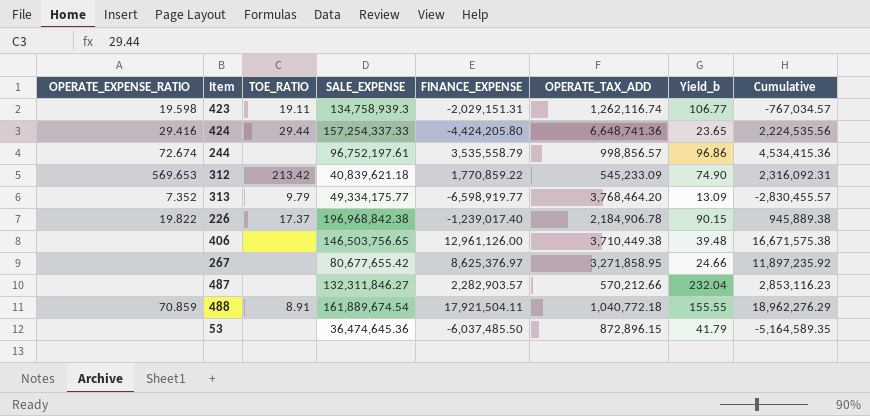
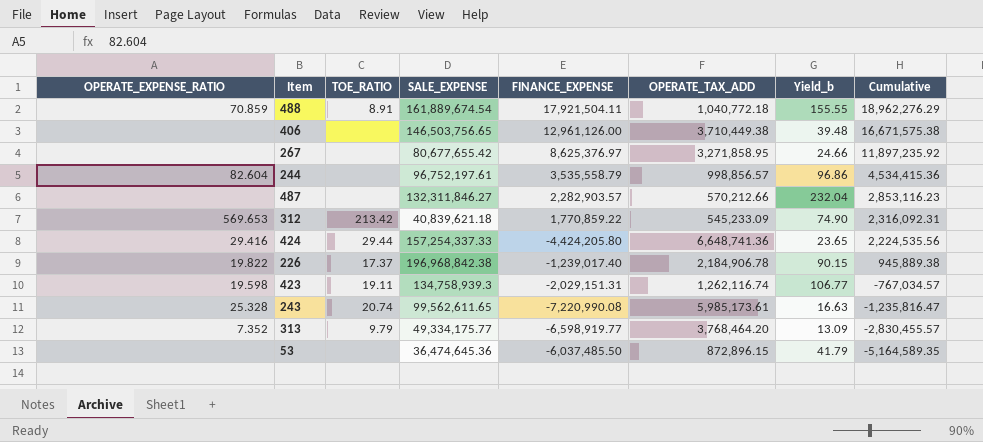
row order: none -> Cumulative descending
244 | OPERATE_EXPENSE_RATIO: 72.674 -> 82.604
row 243: none -> 25.328 | 20.74 | 99,562,611.65 | -7,220,990.08 | 5,985,173.61 | 16.63 | -1,235,816.47

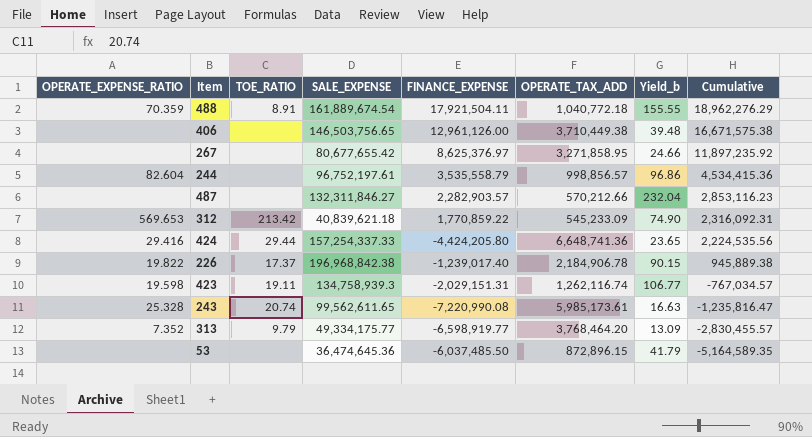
488 | OPERATE_EXPENSE_RATIO: 70.859 -> 70.359

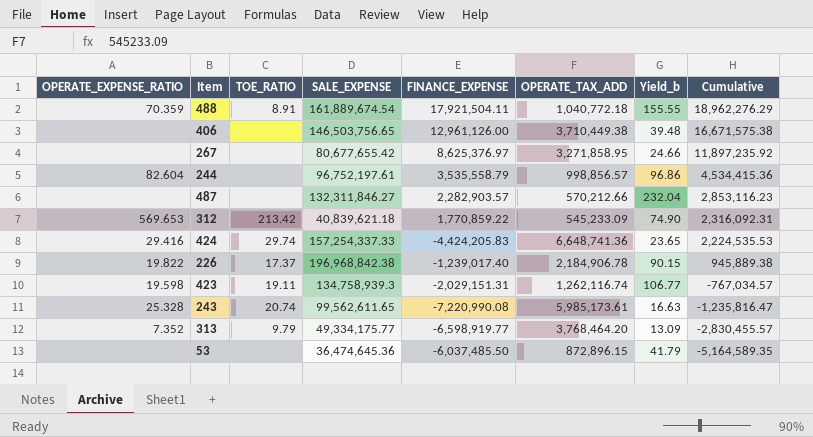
424 | TOE_RATIO: 29.44 -> 29.74
424 | FINANCE_EXPENSE: -4,424,205.80 -> -4,424,205.83
424 | Cumulative: 2,224,535.56 -> 2,224,535.53

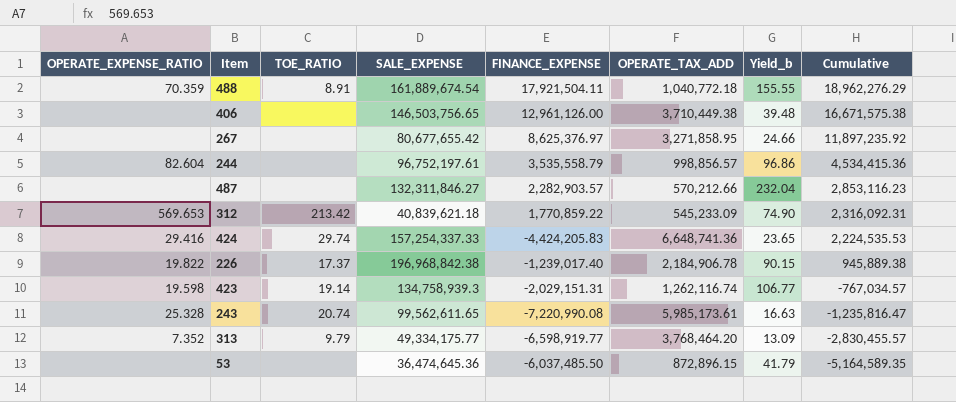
423 | TOE_RATIO: 19.11 -> 19.14

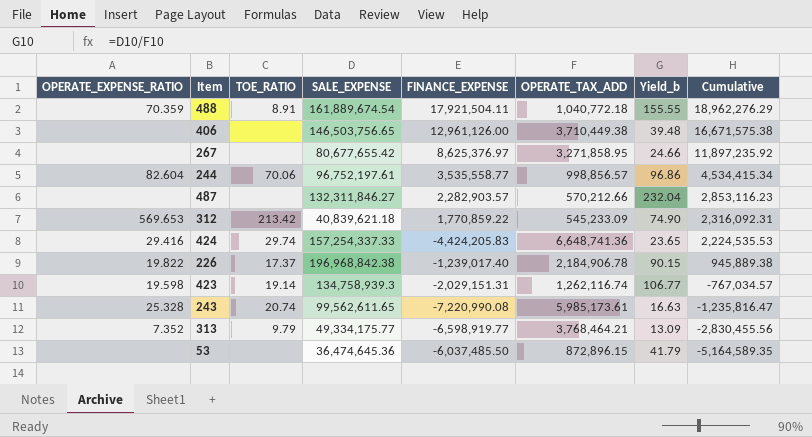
244 | TOE_RATIO: none -> 70.06
244 | FINANCE_EXPENSE: 3,535,558.79 -> 3,535,558.77
244 | Cumulative: 4,534,415.36 -> 4,534,415.34
313 | OPERATE_TAX_ADD: 3,768,464.20 -> 3,768,464.21
313 | Cumulative: -2,830,455.57 -> -2,830,455.56

